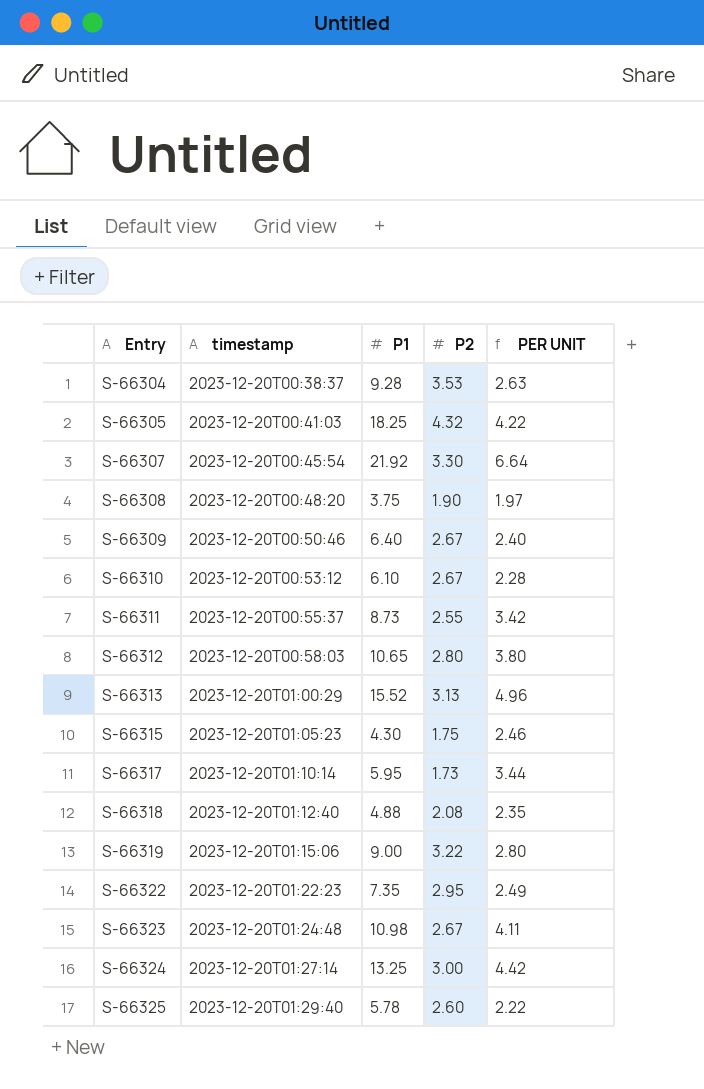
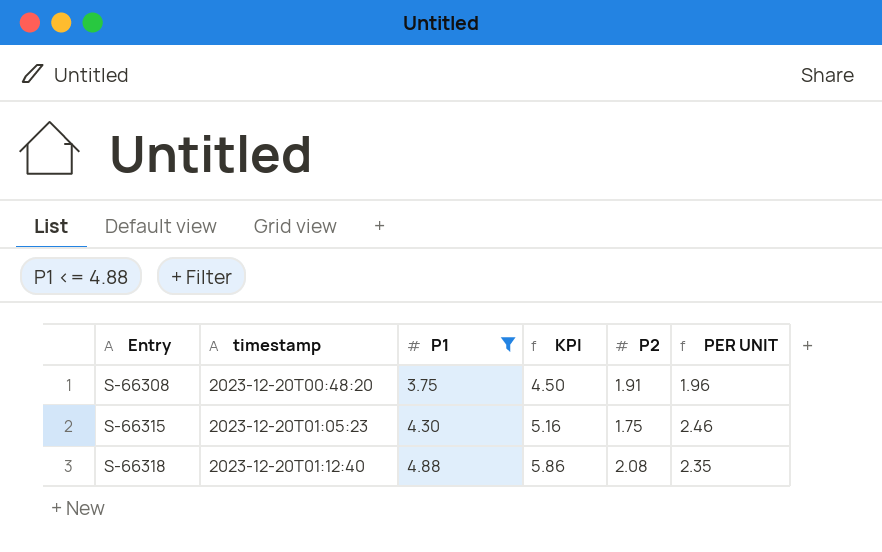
filter: none -> P1 <= 4.88
column KPI | formula: none -> [P1] * 1.2
S-66308 | P2: 1.90 -> 1.91
S-66308 | PER UNIT: 1.97 -> 1.96

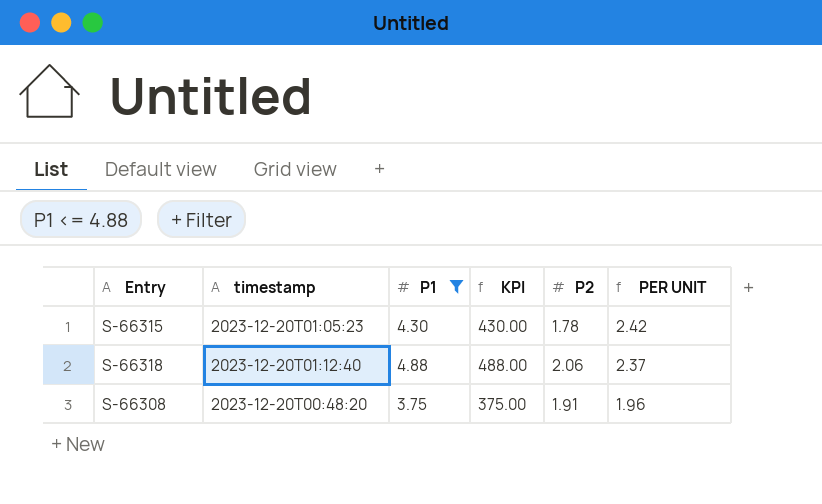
row order: Entry ascending -> PER UNIT descending
column KPI | formula: [P1] * 1.2 -> [P1] * 100
S-66315 | P2: 1.75 -> 1.78
S-66315 | PER UNIT: 2.46 -> 2.42
S-66318 | P2: 2.08 -> 2.06
S-66318 | PER UNIT: 2.35 -> 2.37

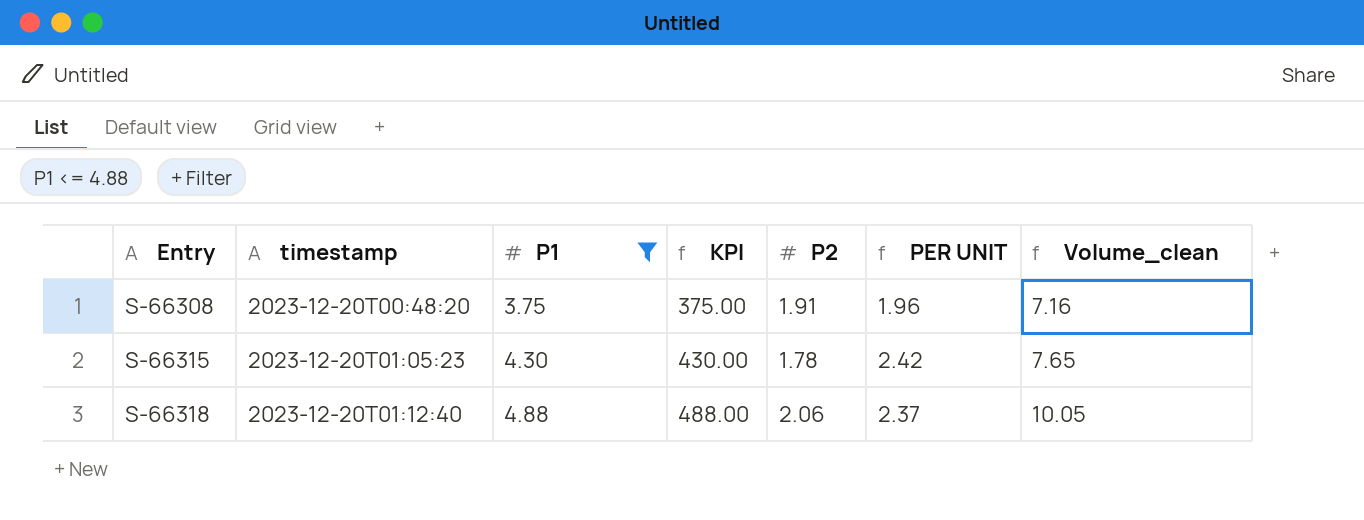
row order: PER UNIT descending -> Entry ascending
column Volume_clean | formula: none -> [P1] * [P2]

